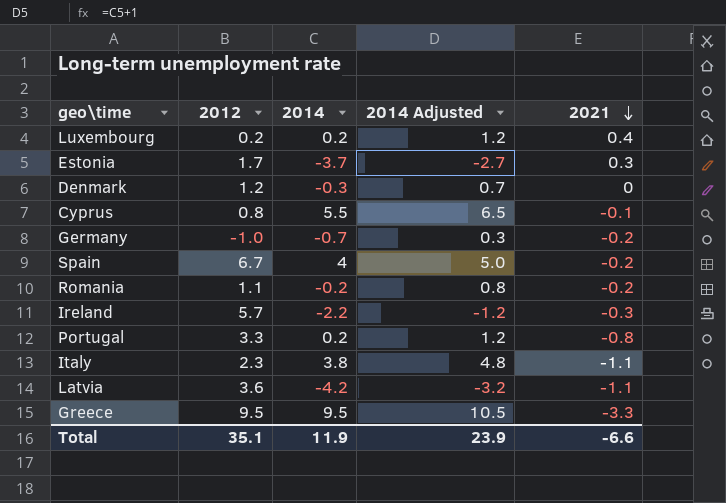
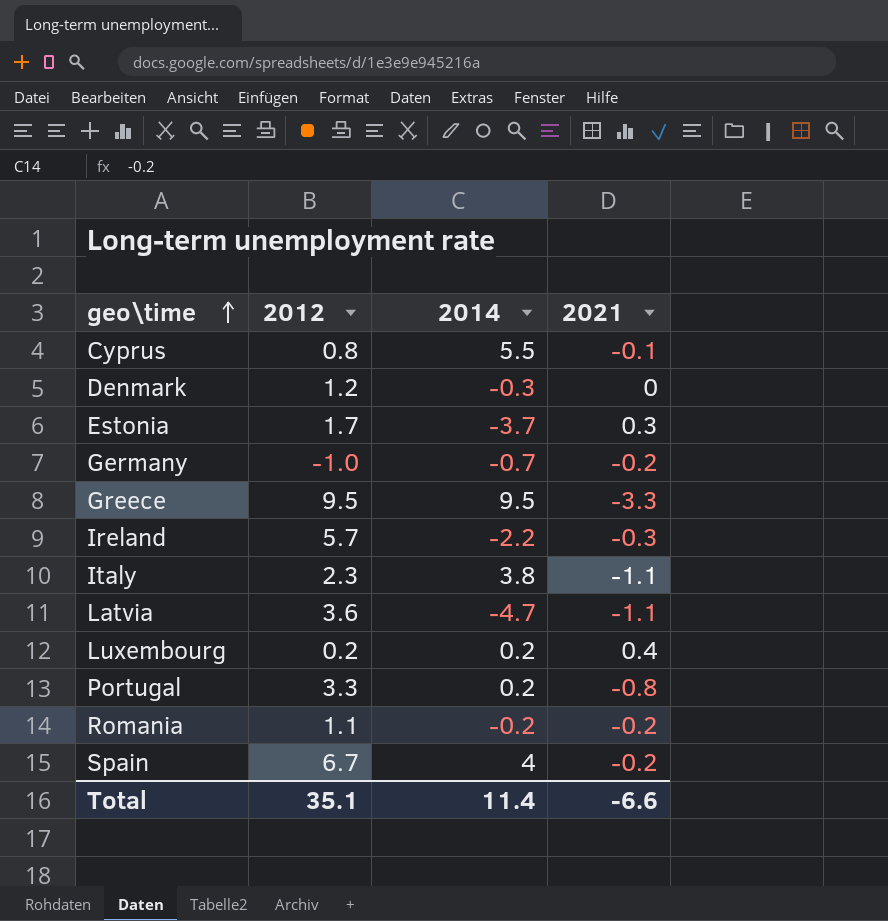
row order: 2021 descending -> geo\time ascending
column 2014 Adjusted | formula: [2014] + 1 -> none
Latvia | 2014: -4.2 -> -4.7
Total | 2014: 11.9 -> 11.4

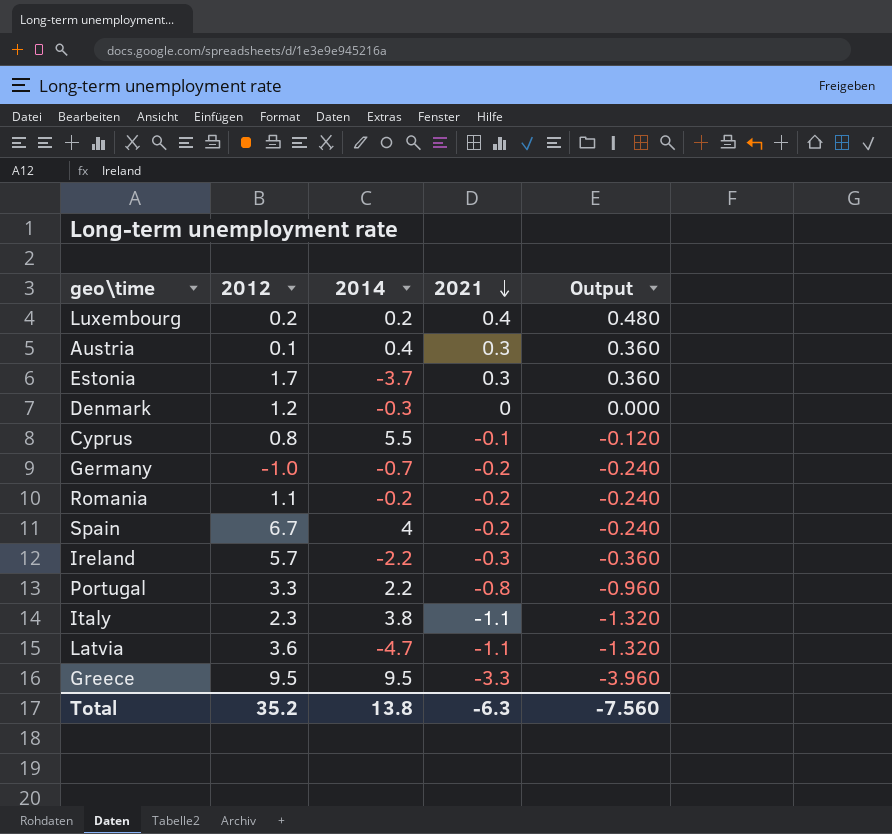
row order: geo\time ascending -> 2021 descending
column Output | formula: none -> [2021] * 1.2
row Austria: none -> 0.1 | 0.4 | 0.3 | 0.360
Portugal | 2014: 0.2 -> 2.2
Total | 2012: 35.1 -> 35.2
Total | 2014: 11.4 -> 13.8
Total | 2021: -6.6 -> -6.3

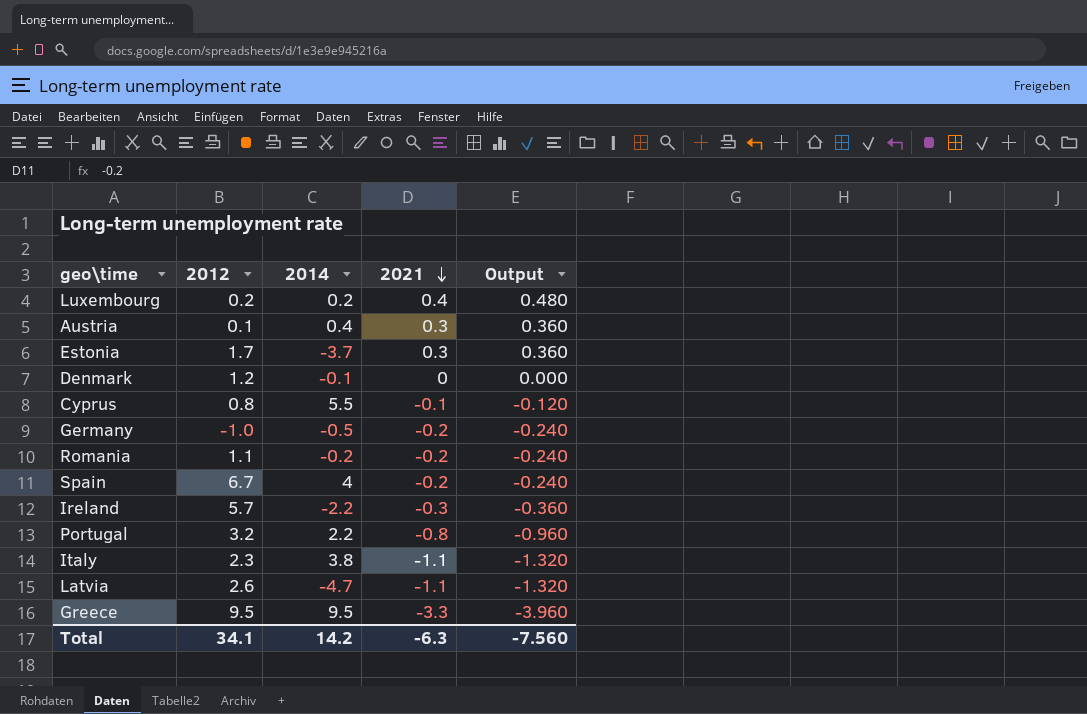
Denmark | 2014: -0.3 -> -0.1
Germany | 2014: -0.7 -> -0.5
Portugal | 2012: 3.3 -> 3.2
Latvia | 2012: 3.6 -> 2.6
Total | 2012: 35.2 -> 34.1
Total | 2014: 13.8 -> 14.2

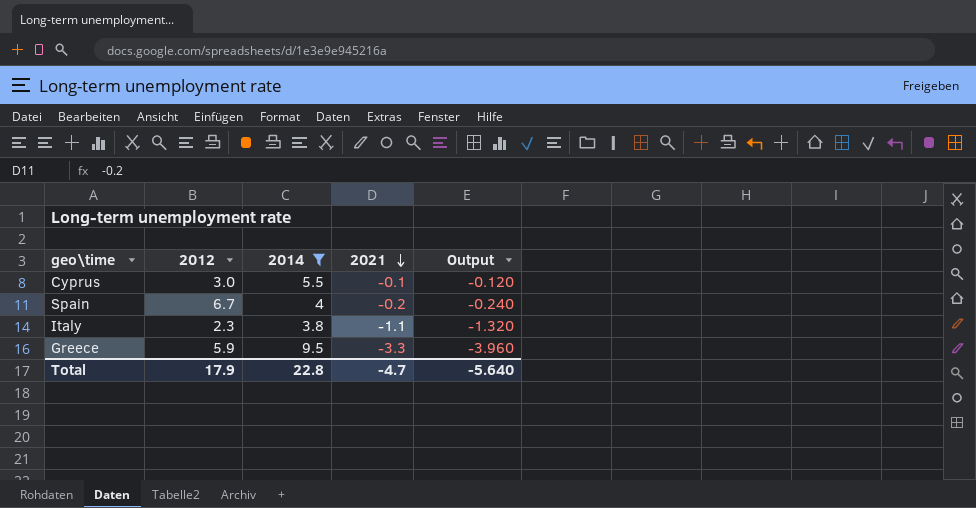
filter: none -> 2014 >= 3.8
Cyprus | 2012: 0.8 -> 3.0
Greece | 2012: 9.5 -> 5.9
Total | 2012: 34.1 -> 17.9
Total | 2014: 14.2 -> 22.8
Total | 2021: -6.3 -> -4.7
Total | Output: -7.560 -> -5.640

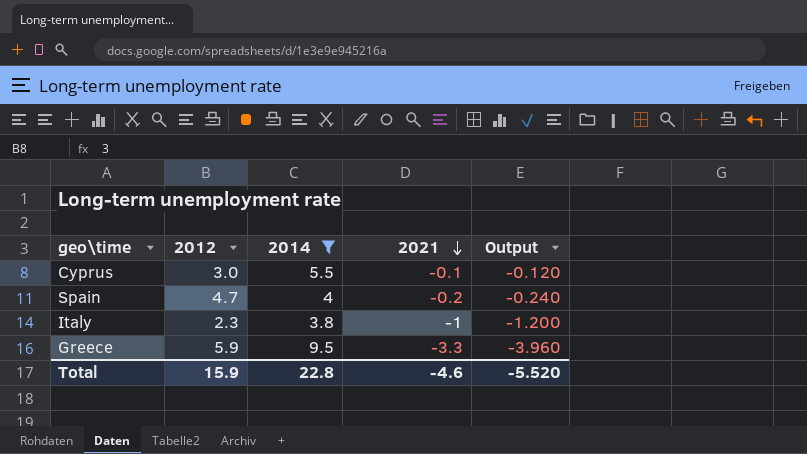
Spain | 2012: 6.7 -> 4.7
Italy | 2021: -1.1 -> -1
Italy | Output: -1.320 -> -1.200
Total | 2012: 17.9 -> 15.9
Total | 2021: -4.7 -> -4.6
Total | Output: -5.640 -> -5.520

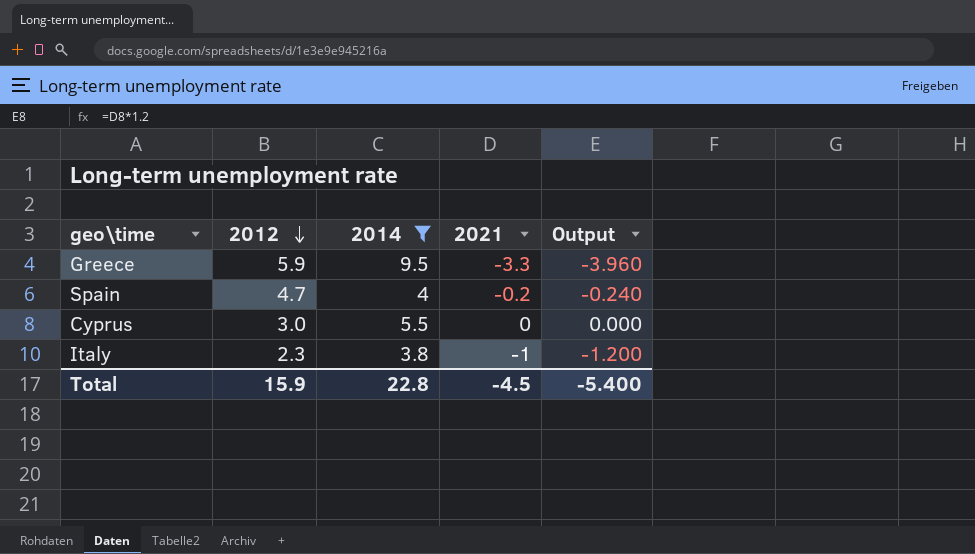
row order: 2021 descending -> 2012 descending
Cyprus | 2021: -0.1 -> 0
Cyprus | Output: -0.120 -> 0.000
Total | 2021: -4.6 -> -4.5
Total | Output: -5.520 -> -5.400

